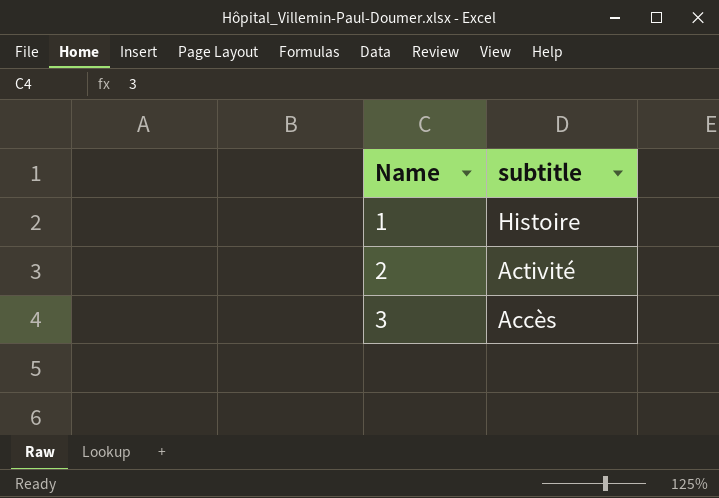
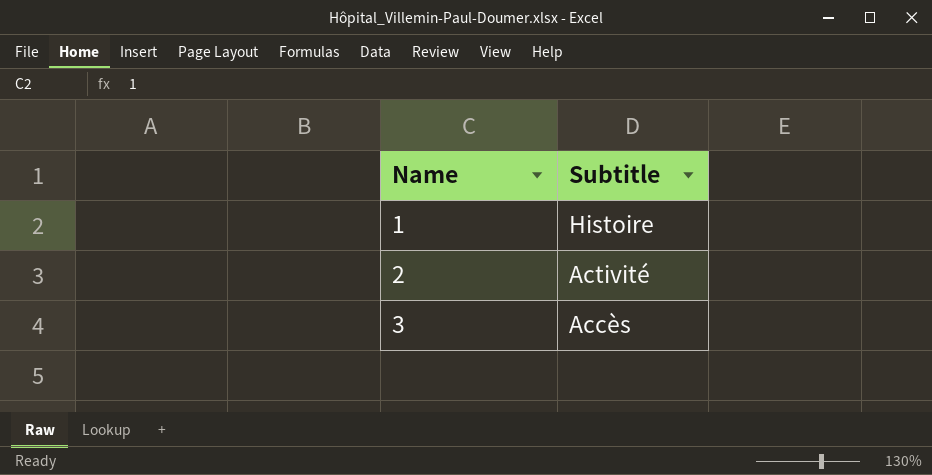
column name: subtitle -> Subtitle

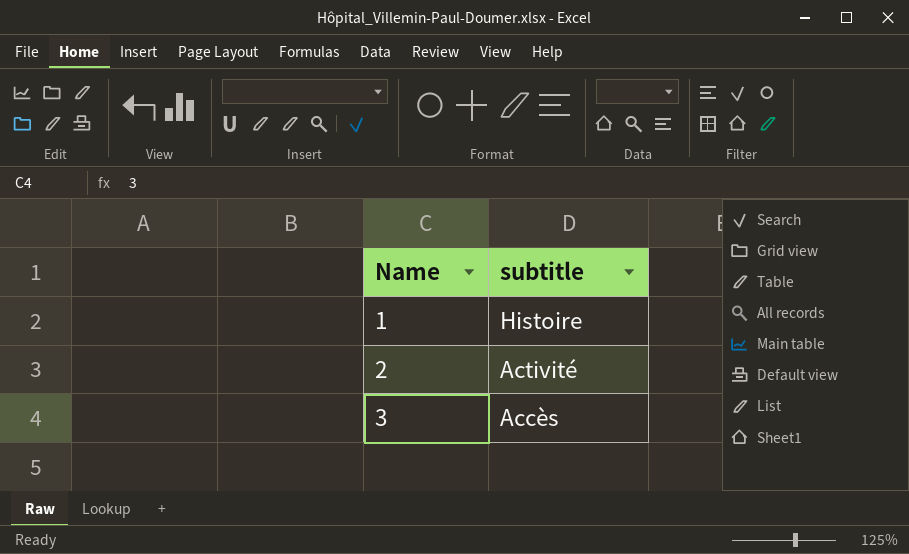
column name: Subtitle -> subtitle

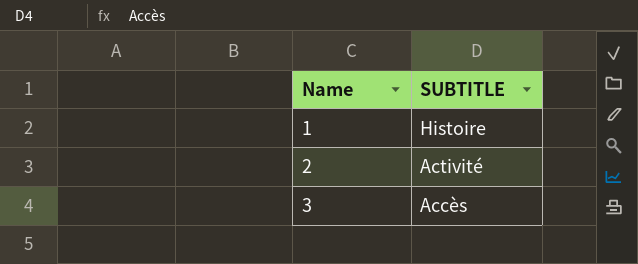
column name: subtitle -> SUBTITLE

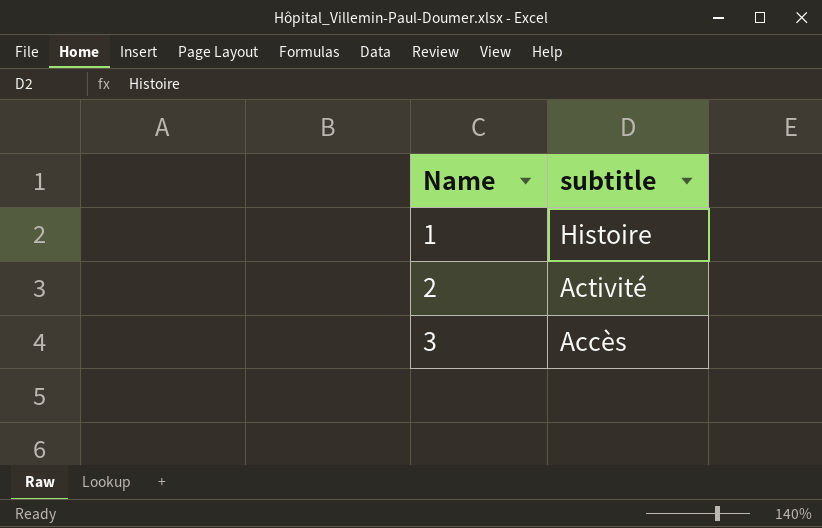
column name: SUBTITLE -> subtitle

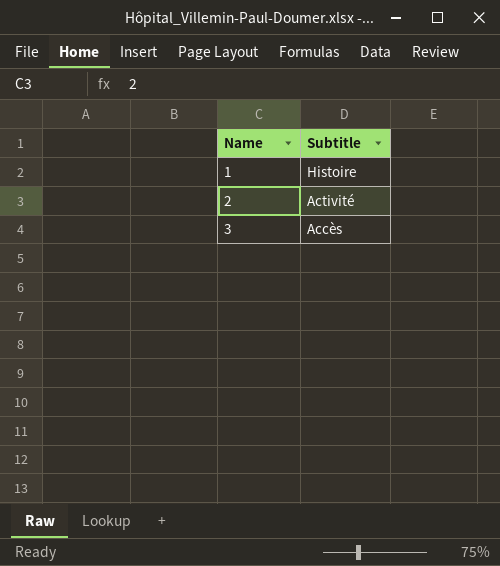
column name: subtitle -> Subtitle

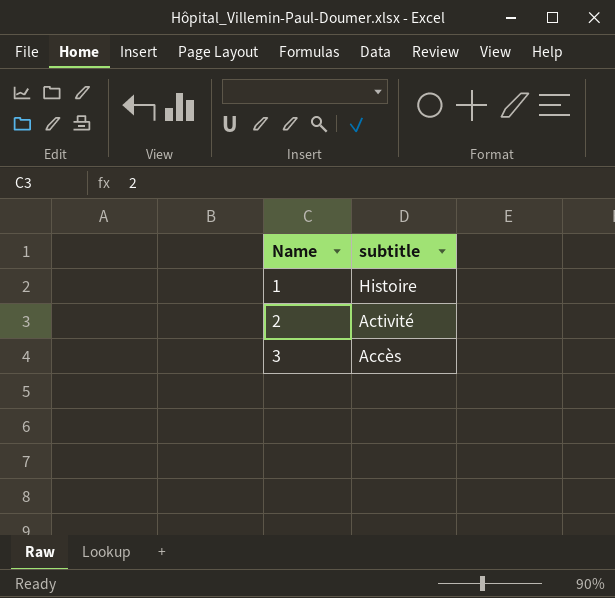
column name: Subtitle -> subtitle

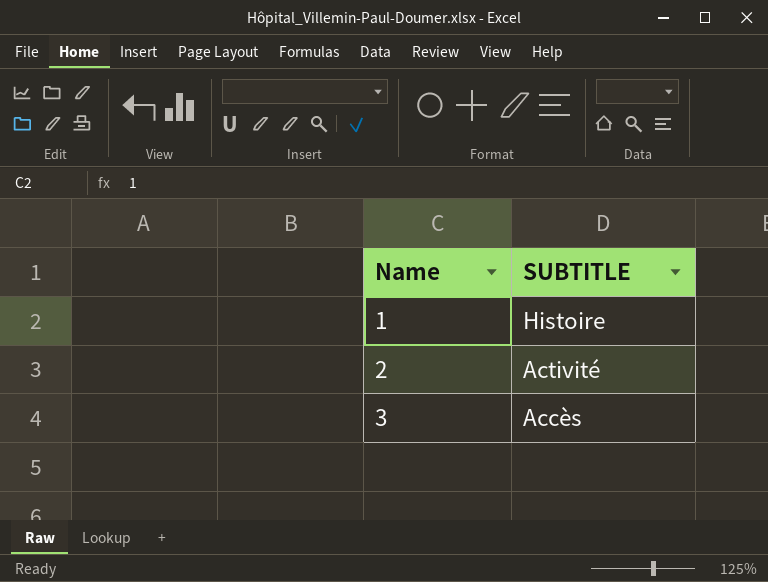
column name: subtitle -> SUBTITLE

